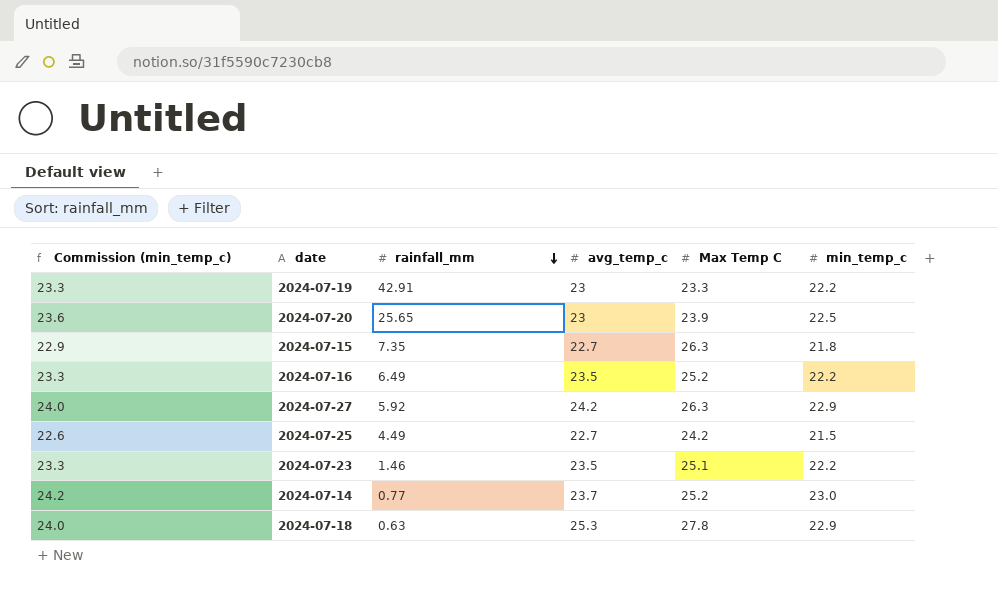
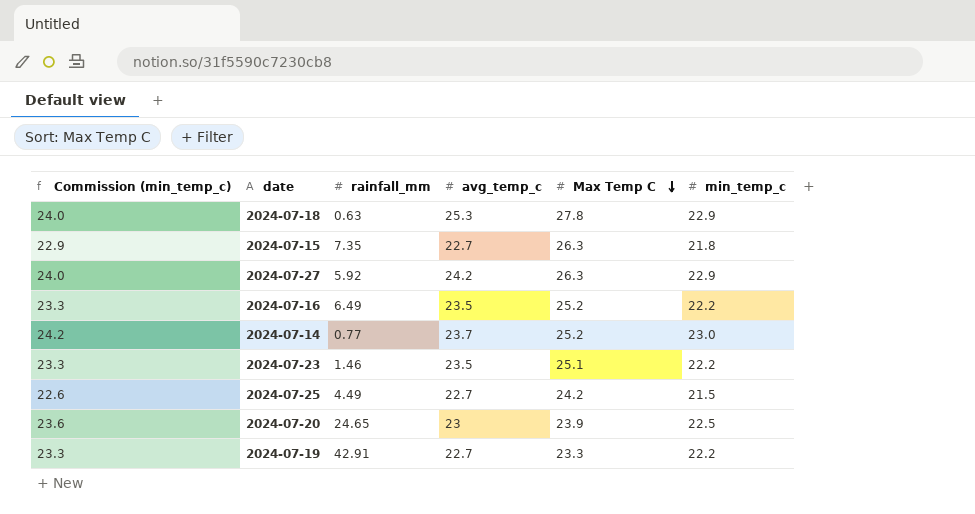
row order: rainfall_mm descending -> Max Temp C descending
2024-07-20 | rainfall_mm: 25.65 -> 24.65
2024-07-19 | avg_temp_c: 23 -> 22.7

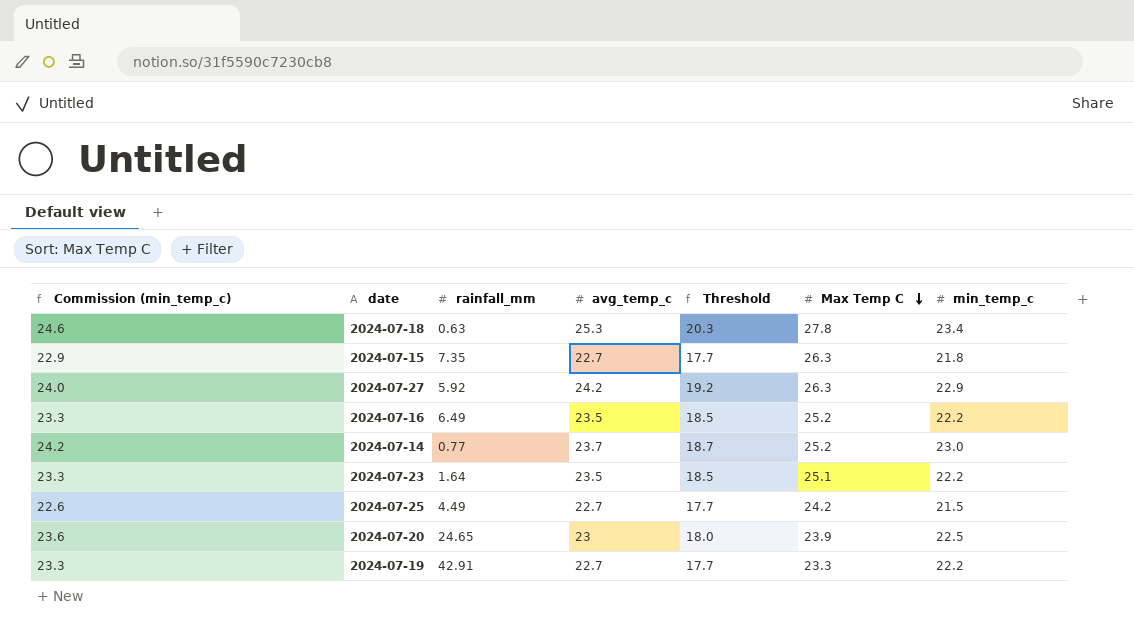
column Threshold | formula: none -> [avg_temp_c] - 5
2024-07-18 | Commission (min_temp_c): 24.0 -> 24.6
2024-07-18 | min_temp_c: 22.9 -> 23.4
2024-07-23 | rainfall_mm: 1.46 -> 1.64

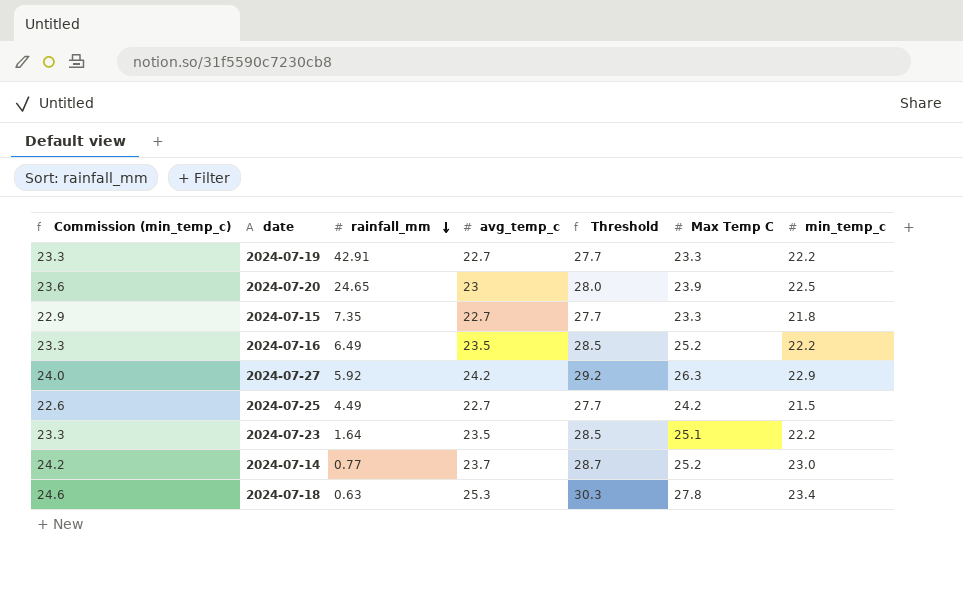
row order: Max Temp C descending -> rainfall_mm descending
column Threshold | formula: [avg_temp_c] - 5 -> [avg_temp_c] + 5
2024-07-15 | Max Temp C: 26.3 -> 23.3

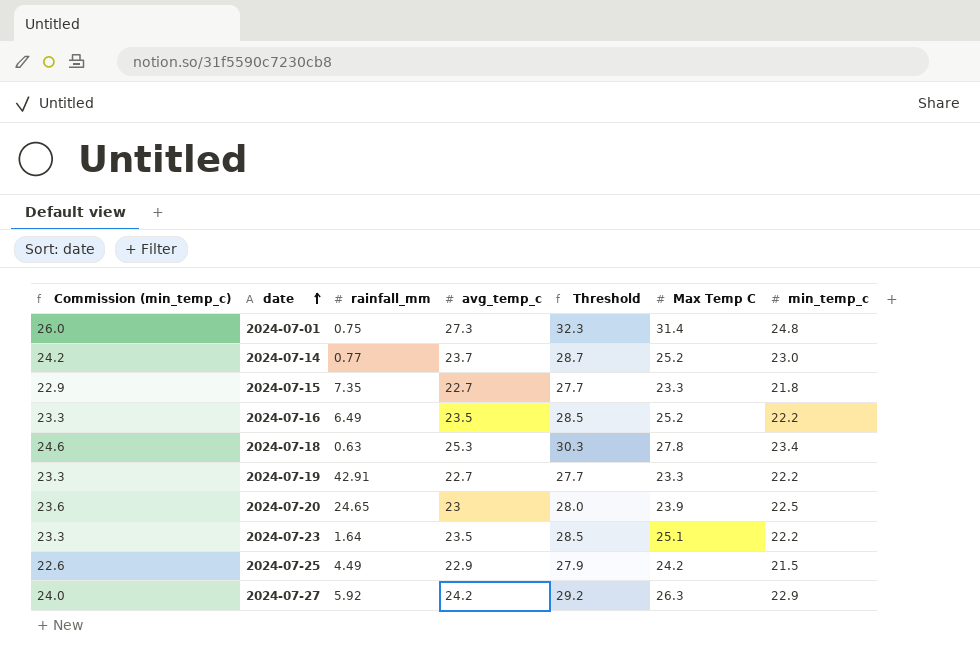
row order: rainfall_mm descending -> date ascending
row 2024-07-01: none -> 26.0 | 0.75 | 27.3 | 32.3 | 31.4 | 24.8
2024-07-25 | avg_temp_c: 22.7 -> 22.9
2024-07-25 | Threshold: 27.7 -> 27.9

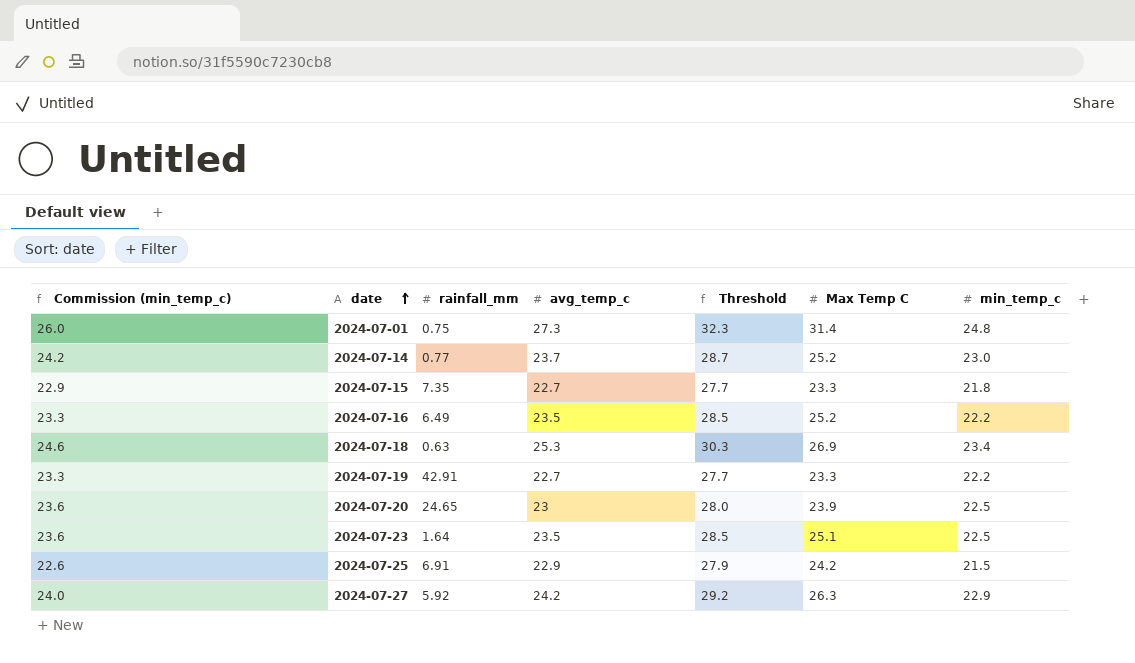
2024-07-18 | Max Temp C: 27.8 -> 26.9
2024-07-23 | Commission (min_temp_c): 23.3 -> 23.6
2024-07-23 | min_temp_c: 22.2 -> 22.5
2024-07-25 | rainfall_mm: 4.49 -> 6.91

